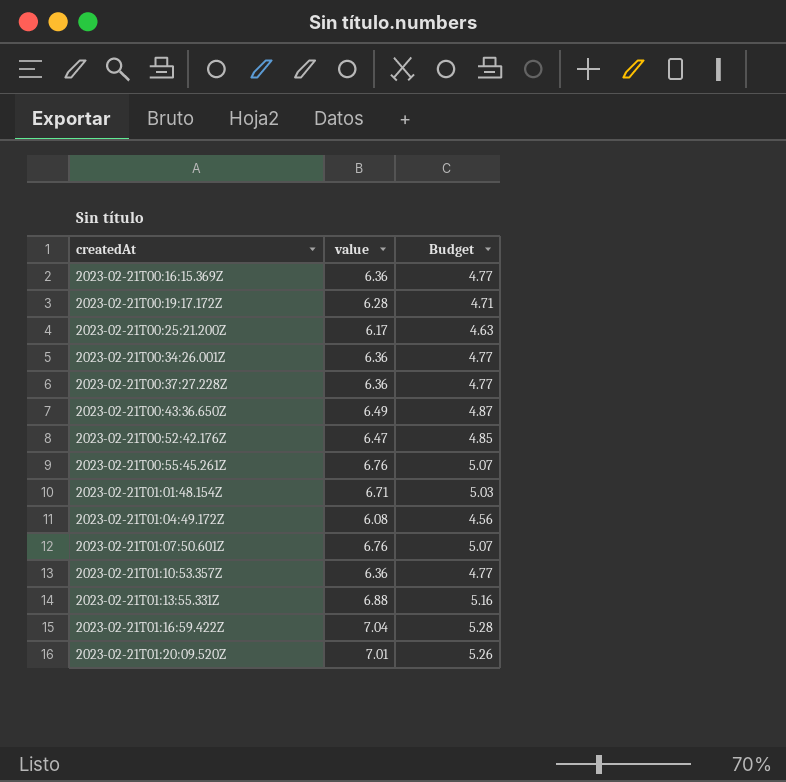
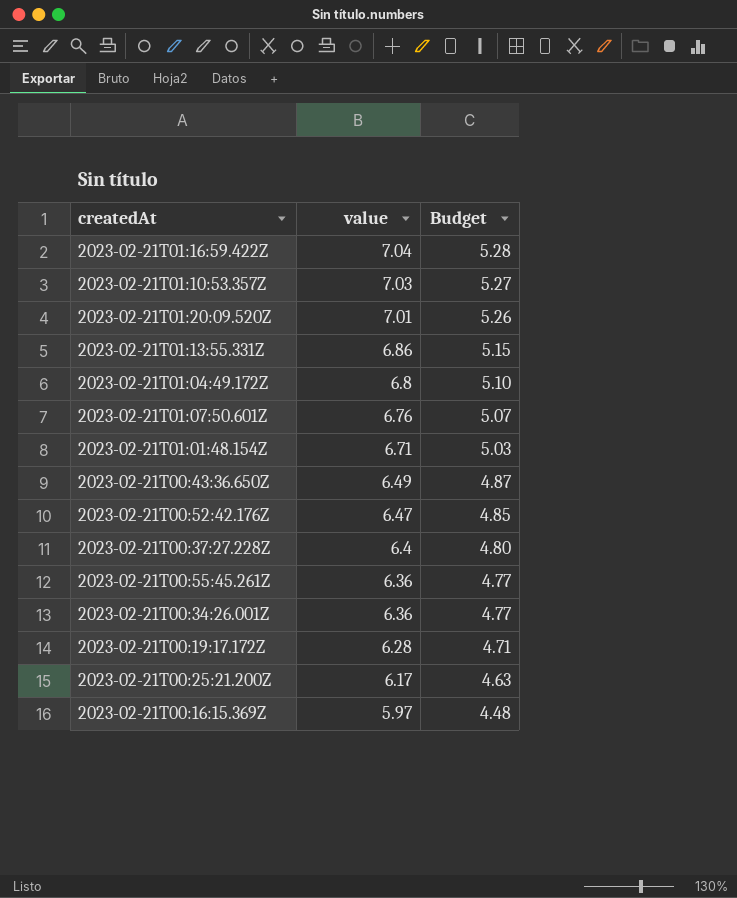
row order: createdAt ascending -> value descending
2023-02-21T01:10:53.357Z | value: 6.36 -> 7.03
2023-02-21T01:10:53.357Z | Budget: 4.77 -> 5.27
2023-02-21T01:13:55.331Z | value: 6.88 -> 6.86
2023-02-21T01:13:55.331Z | Budget: 5.16 -> 5.15
2023-02-21T01:04:49.172Z | value: 6.08 -> 6.8
2023-02-21T01:04:49.172Z | Budget: 4.56 -> 5.10
2023-02-21T00:37:27.228Z | value: 6.36 -> 6.4
2023-02-21T00:37:27.228Z | Budget: 4.77 -> 4.80
2023-02-21T00:55:45.261Z | value: 6.76 -> 6.36
2023-02-21T00:55:45.261Z | Budget: 5.07 -> 4.77
2023-02-21T00:16:15.369Z | value: 6.36 -> 5.97
2023-02-21T00:16:15.369Z | Budget: 4.77 -> 4.48

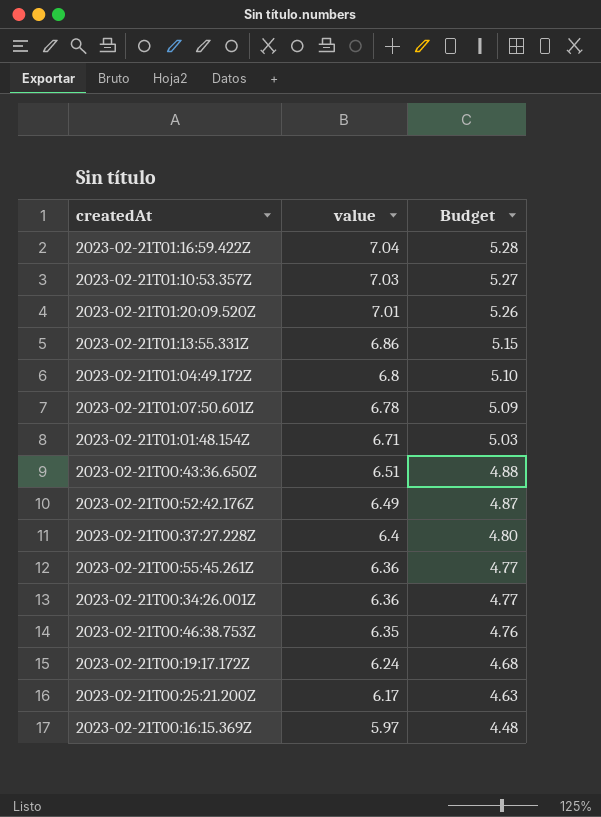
2023-02-21T01:07:50.601Z | value: 6.76 -> 6.78
2023-02-21T01:07:50.601Z | Budget: 5.07 -> 5.09
2023-02-21T00:43:36.650Z | value: 6.49 -> 6.51
2023-02-21T00:43:36.650Z | Budget: 4.87 -> 4.88
2023-02-21T00:52:42.176Z | value: 6.47 -> 6.49
2023-02-21T00:52:42.176Z | Budget: 4.85 -> 4.87
row 2023-02-21T00:46:38.753Z: none -> 6.35 | 4.76
2023-02-21T00:19:17.172Z | value: 6.28 -> 6.24
2023-02-21T00:19:17.172Z | Budget: 4.71 -> 4.68

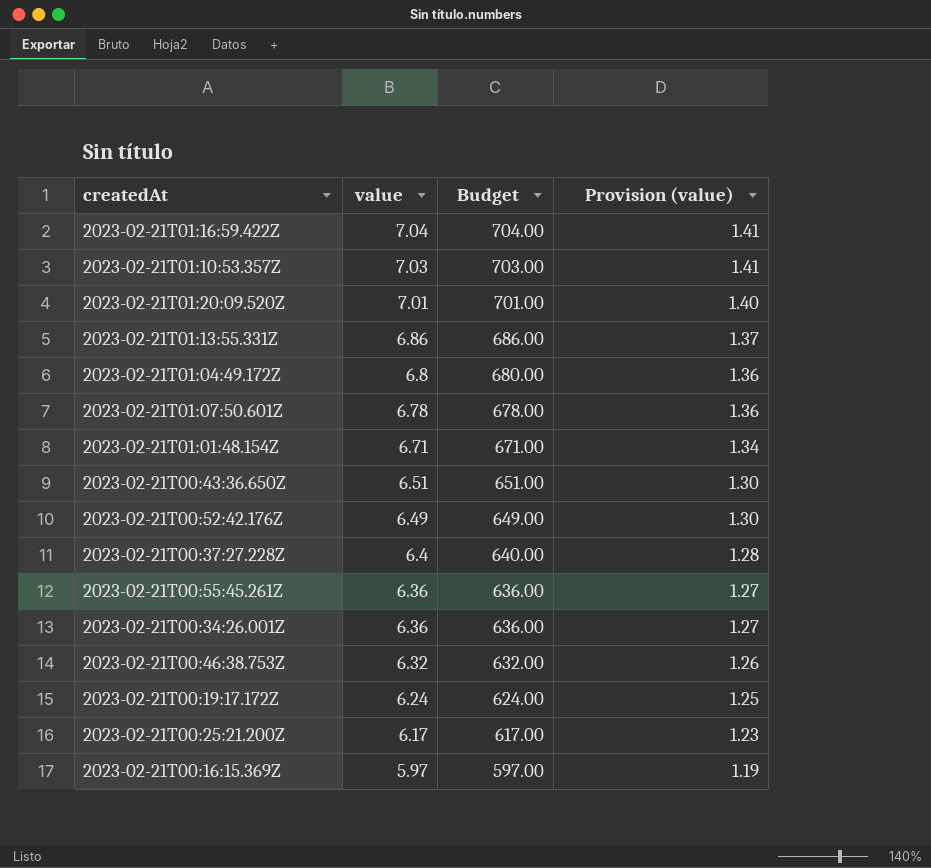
column Budget | formula: [value] * 0.75 -> [value] * 100
column Provision (value) | formula: none -> [value] * 0.2
2023-02-21T00:46:38.753Z | value: 6.35 -> 6.32

